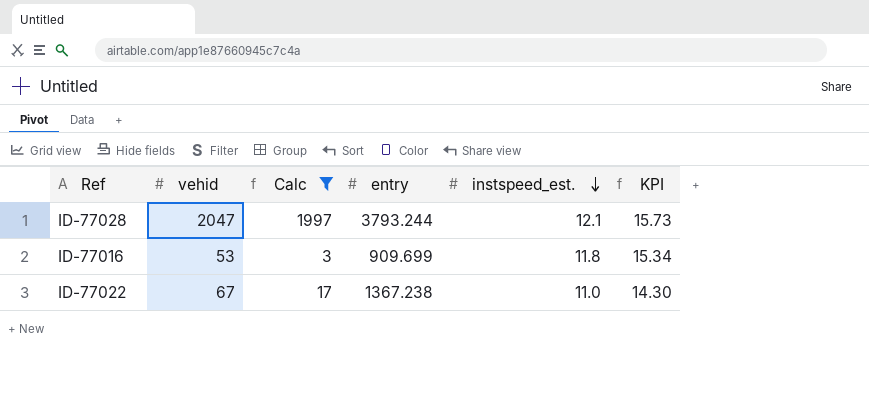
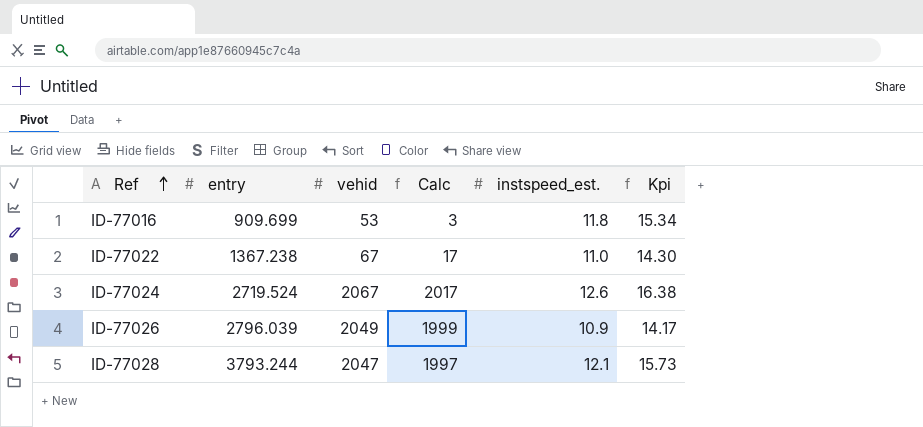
filter: Calc <= 1997 -> none
row order: instspeed_est. descending -> Ref ascending
column entry | position: 4 -> 2
column name: KPI -> Kpi

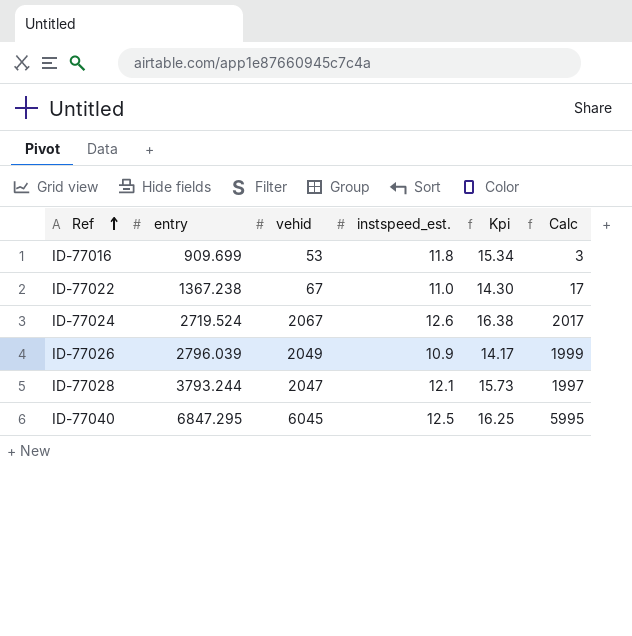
column Calc | position: 4 -> 6
row ID-77040: none -> 6847.295 | 6045 | 12.5 | 16.25 | 5995

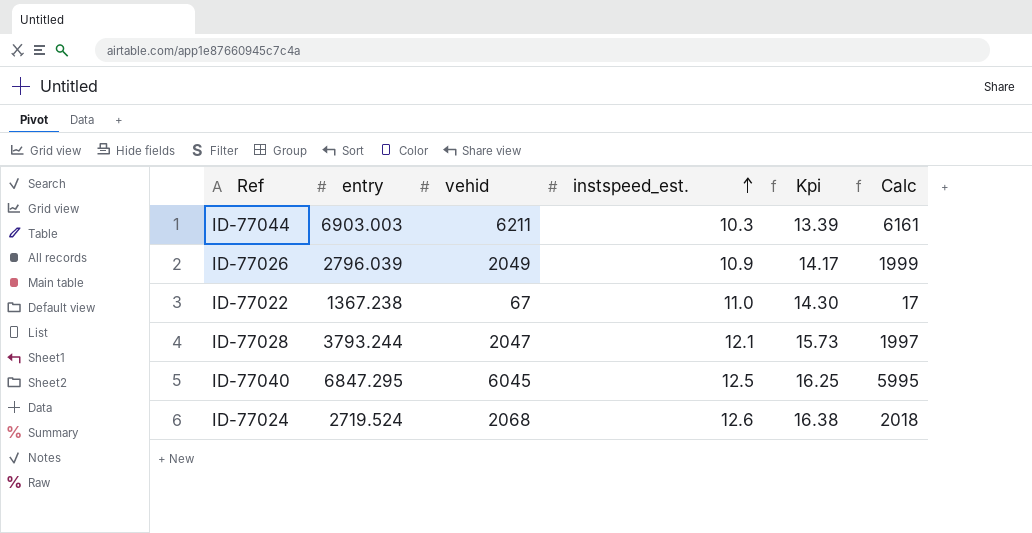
row order: Ref ascending -> instspeed_est. ascending
row ID-77016: 909.699 | 53 | 11.8 | 15.34 | 3 -> none
row ID-77044: none -> 6903.003 | 6211 | 10.3 | 13.39 | 6161
ID-77024 | vehid: 2067 -> 2068
ID-77024 | Calc: 2017 -> 2018

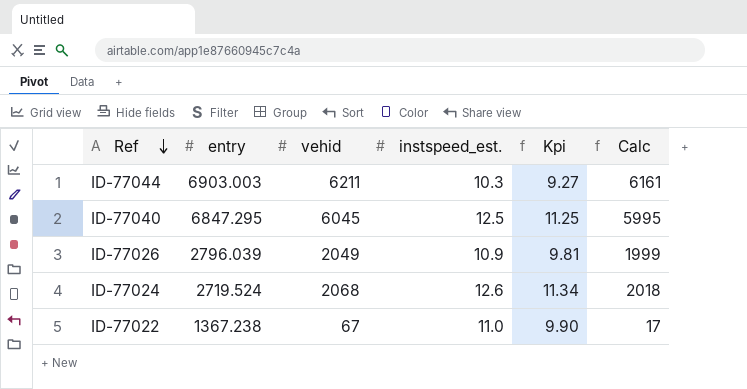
row order: instspeed_est. ascending -> Ref descending
column Kpi | formula: [instspeed_est.] * 1.3 -> [instspeed_est.] * 0.9
row ID-77028: 3793.244 | 2047 | 12.1 | 15.73 | 1997 -> none

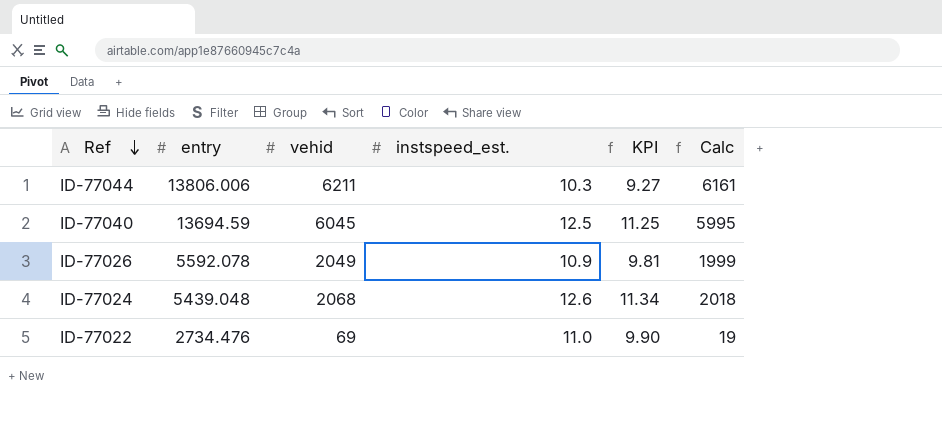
column name: Kpi -> KPI
ID-77044 | entry: 6903.003 -> 13806.006
ID-77040 | entry: 6847.295 -> 13694.59
ID-77026 | entry: 2796.039 -> 5592.078
ID-77024 | entry: 2719.524 -> 5439.048
ID-77022 | entry: 1367.238 -> 2734.476
ID-77022 | vehid: 67 -> 69
ID-77022 | Calc: 17 -> 19

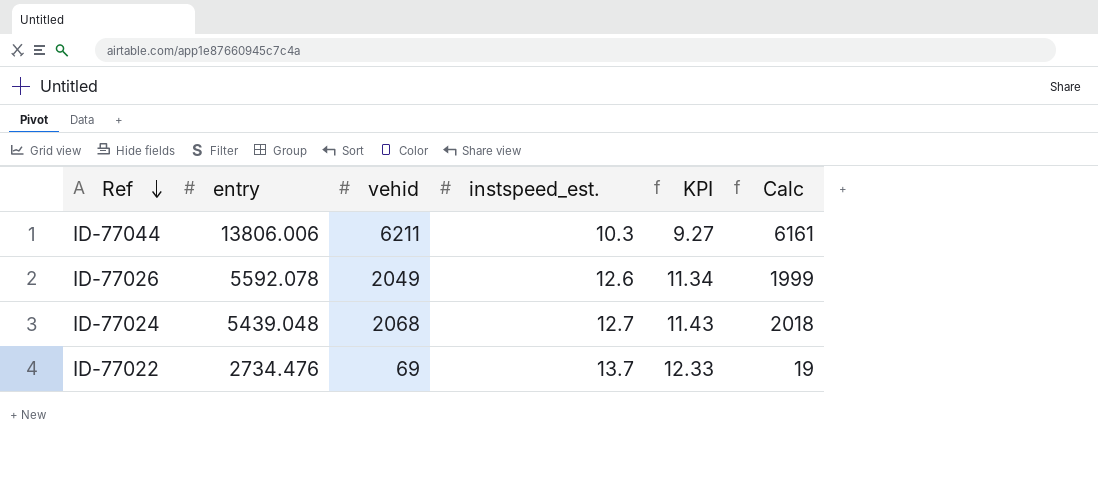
row ID-77040: 13694.59 | 6045 | 12.5 | 11.25 | 5995 -> none
ID-77026 | instspeed_est.: 10.9 -> 12.6
ID-77026 | KPI: 9.81 -> 11.34
ID-77024 | instspeed_est.: 12.6 -> 12.7
ID-77024 | KPI: 11.34 -> 11.43
ID-77022 | instspeed_est.: 11.0 -> 13.7
ID-77022 | KPI: 9.90 -> 12.33

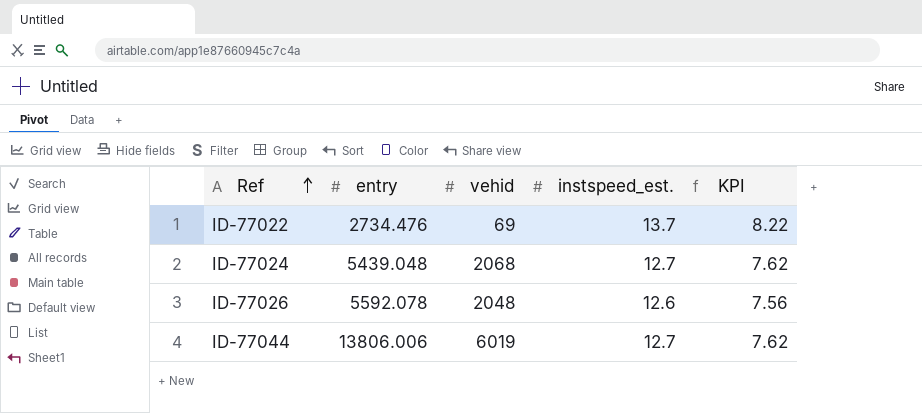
row order: Ref descending -> Ref ascending
column Calc | formula: [vehid] - 50 -> none
column KPI | formula: [instspeed_est.] * 0.9 -> [instspeed_est.] * 0.6
ID-77026 | vehid: 2049 -> 2048
ID-77044 | vehid: 6211 -> 6019
ID-77044 | instspeed_est.: 10.3 -> 12.7

